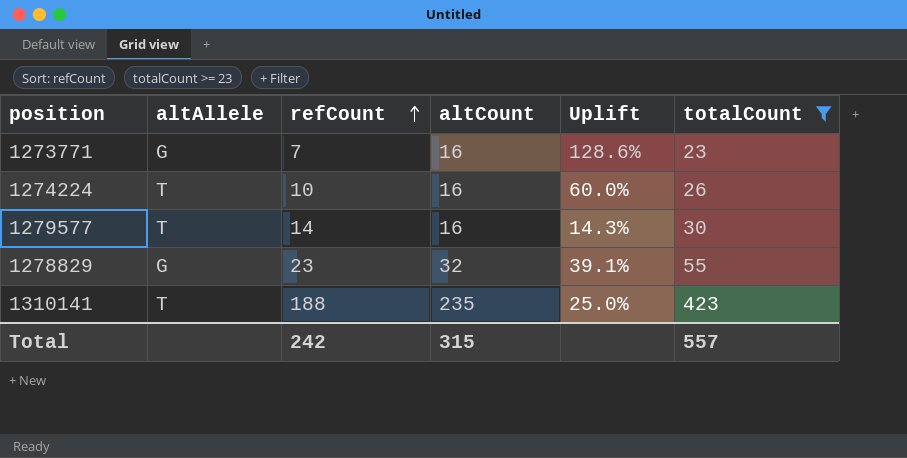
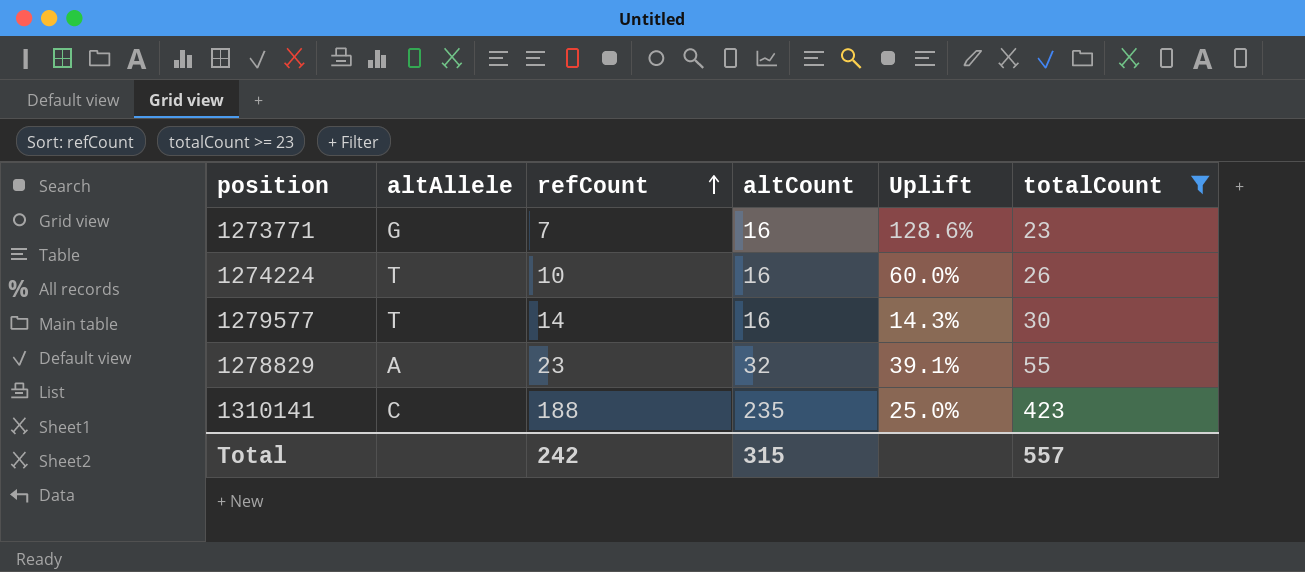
1278829 | altAllele: G -> A
1310141 | altAllele: T -> C

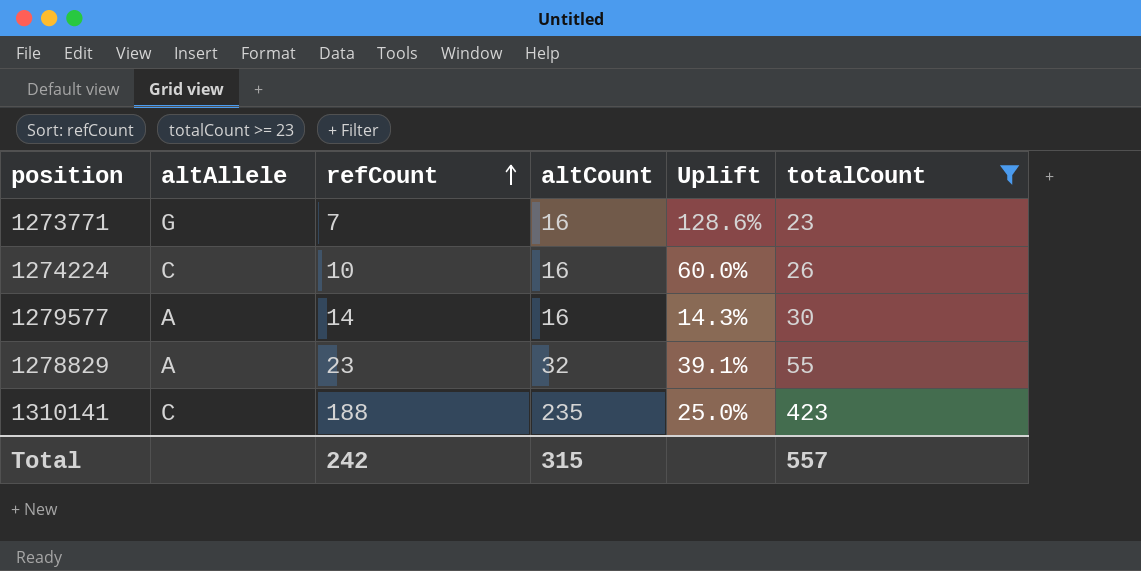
1274224 | altAllele: T -> C
1279577 | altAllele: T -> A

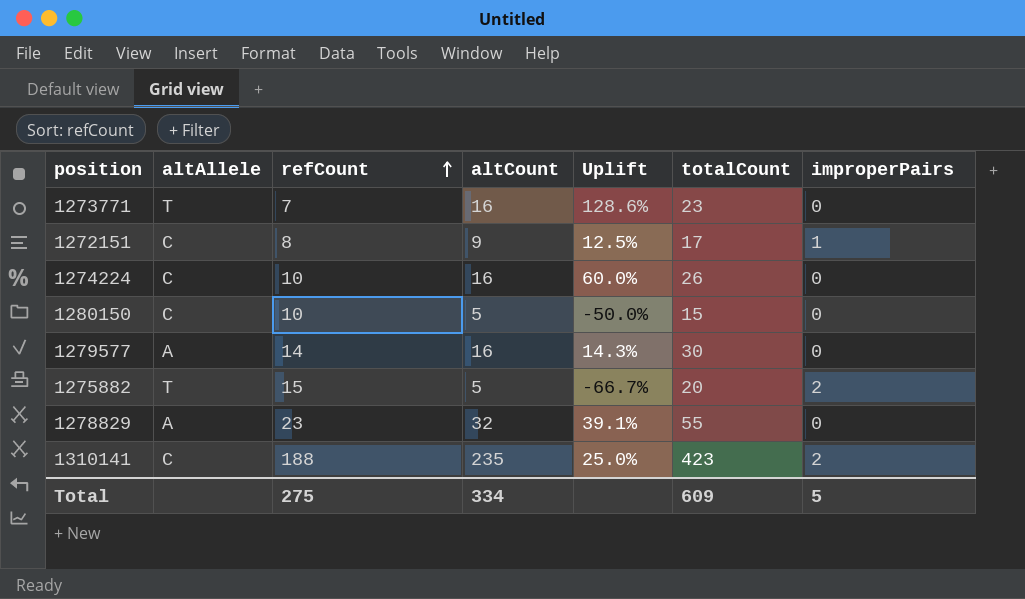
filter: totalCount >= 23 -> none
column improperPairs | position: none -> 7
1273771 | altAllele: G -> T
Total | refCount: 242 -> 275
Total | altCount: 315 -> 334
Total | totalCount: 557 -> 609

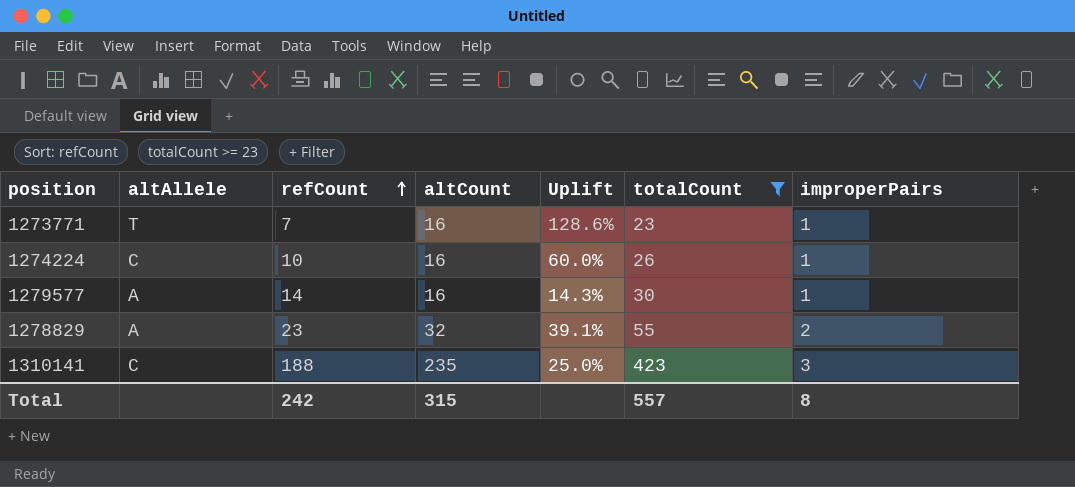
filter: none -> totalCount >= 23
1273771 | improperPairs: 0 -> 1
1274224 | improperPairs: 0 -> 1
1279577 | improperPairs: 0 -> 1
1278829 | improperPairs: 0 -> 2
1310141 | improperPairs: 2 -> 3
Total | refCount: 275 -> 242
Total | altCount: 334 -> 315
Total | totalCount: 609 -> 557
Total | improperPairs: 5 -> 8

